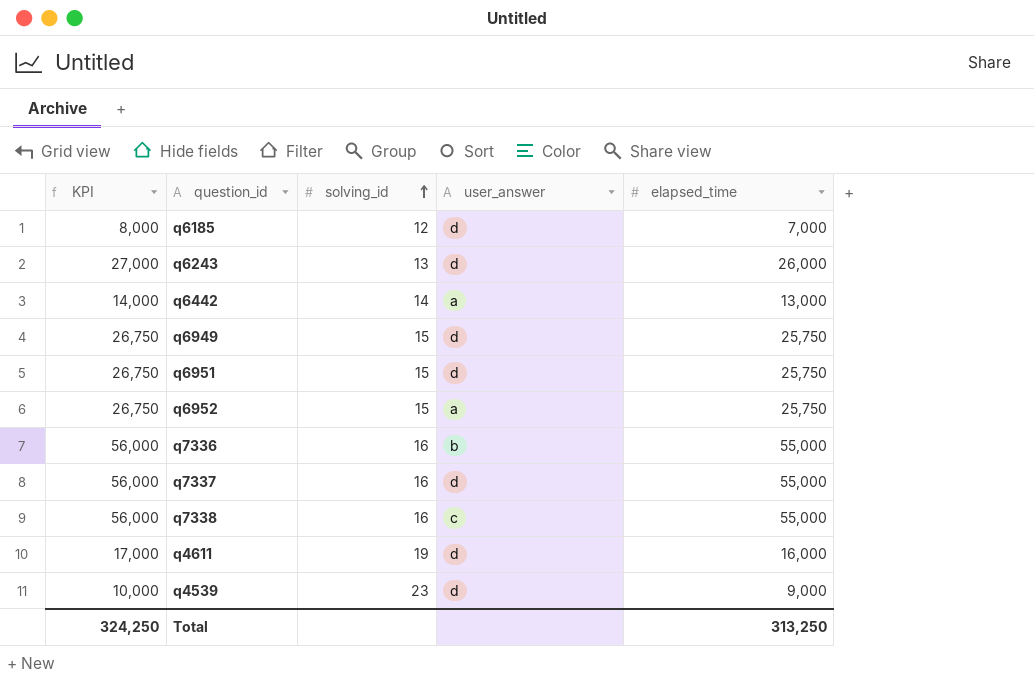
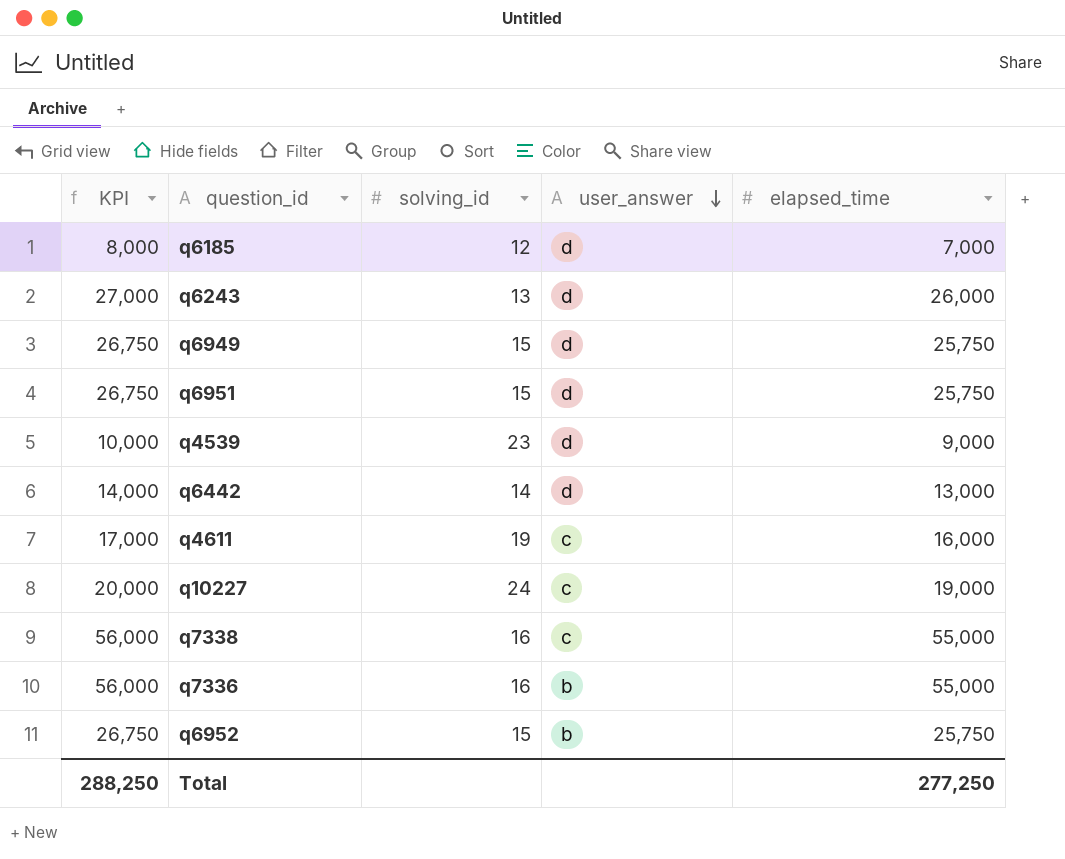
row order: solving_id ascending -> user_answer descending
row q7337: 56,000 | 16 | d | 55,000 -> none
q6442 | user_answer: a -> d
q4611 | user_answer: d -> c
row q10227: none -> 20,000 | 24 | c | 19,000
q6952 | user_answer: a -> b
Total | KPI: 324,250 -> 288,250
Total | elapsed_time: 313,250 -> 277,250

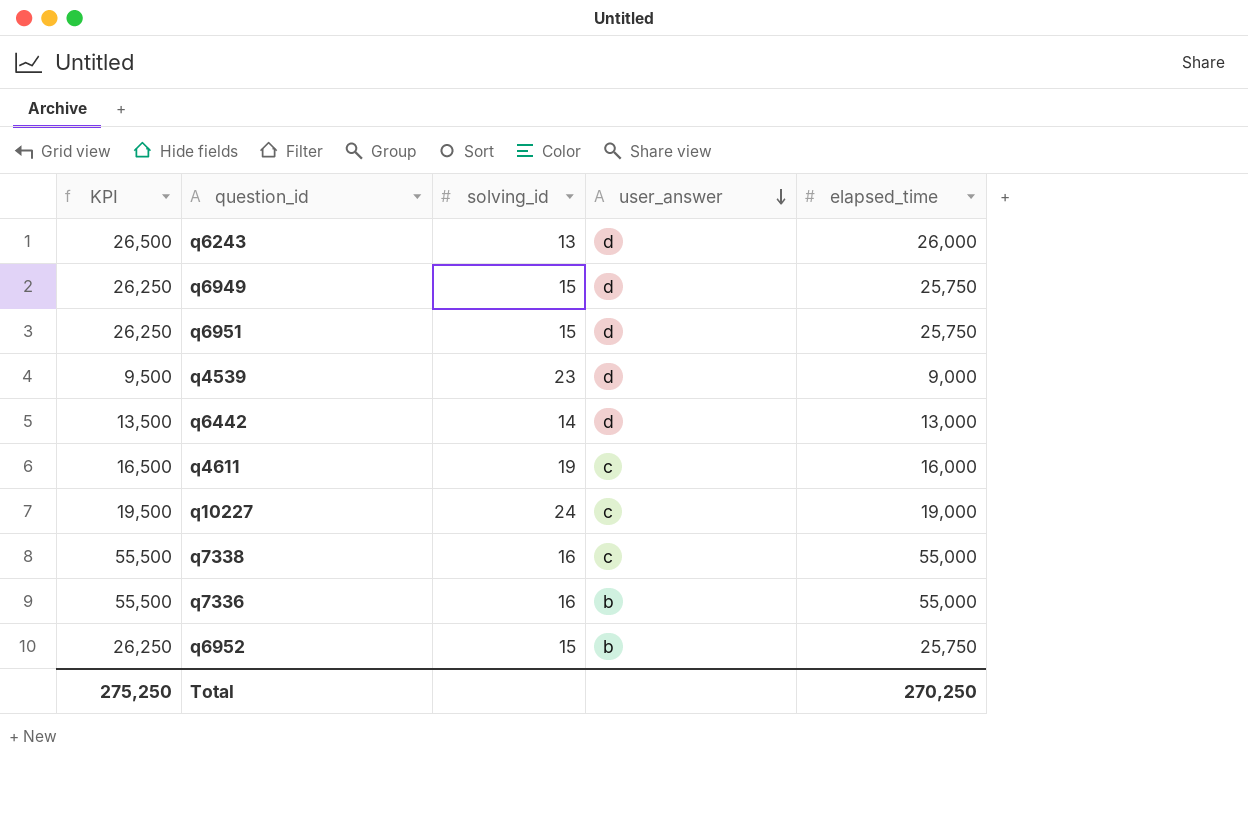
column KPI | formula: [elapsed_time] + 1000 -> [elapsed_time] + 500
row q6185: 8,000 | 12 | d | 7,000 -> none
Total | KPI: 288,250 -> 275,250
Total | elapsed_time: 277,250 -> 270,250

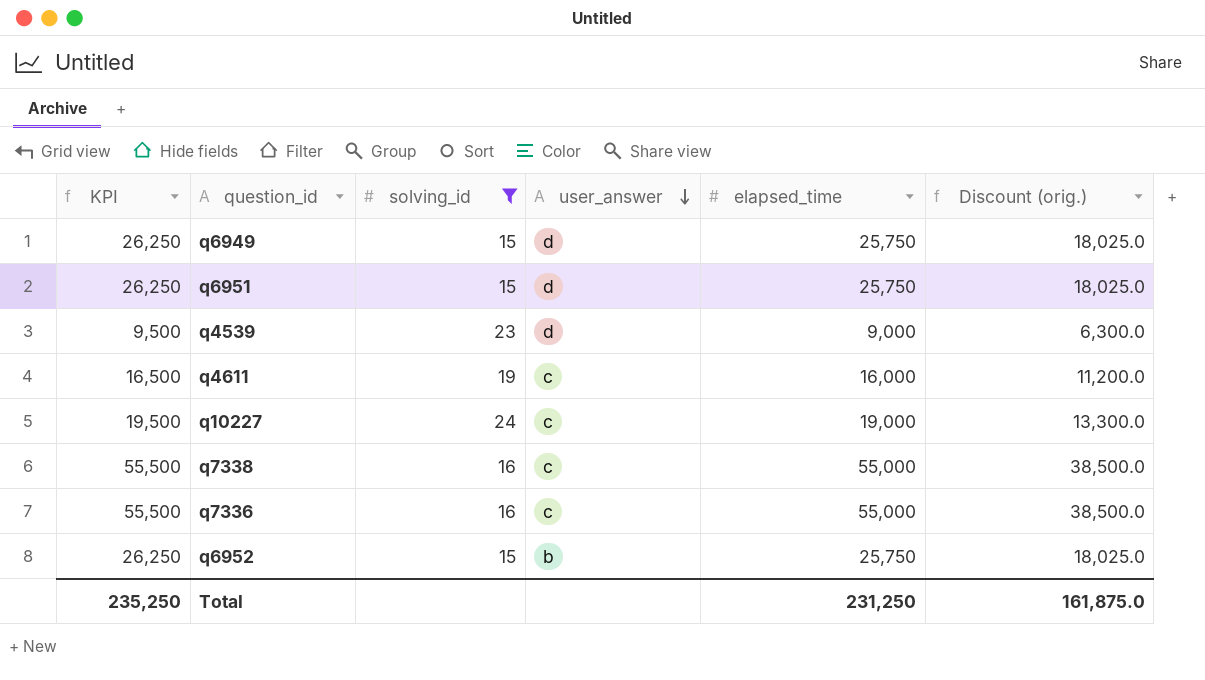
filter: none -> solving_id >= 15
column Discount (orig.) | formula: none -> [elapsed_time] * 0.7
q7336 | user_answer: b -> c
Total | KPI: 275,250 -> 235,250
Total | elapsed_time: 270,250 -> 231,250

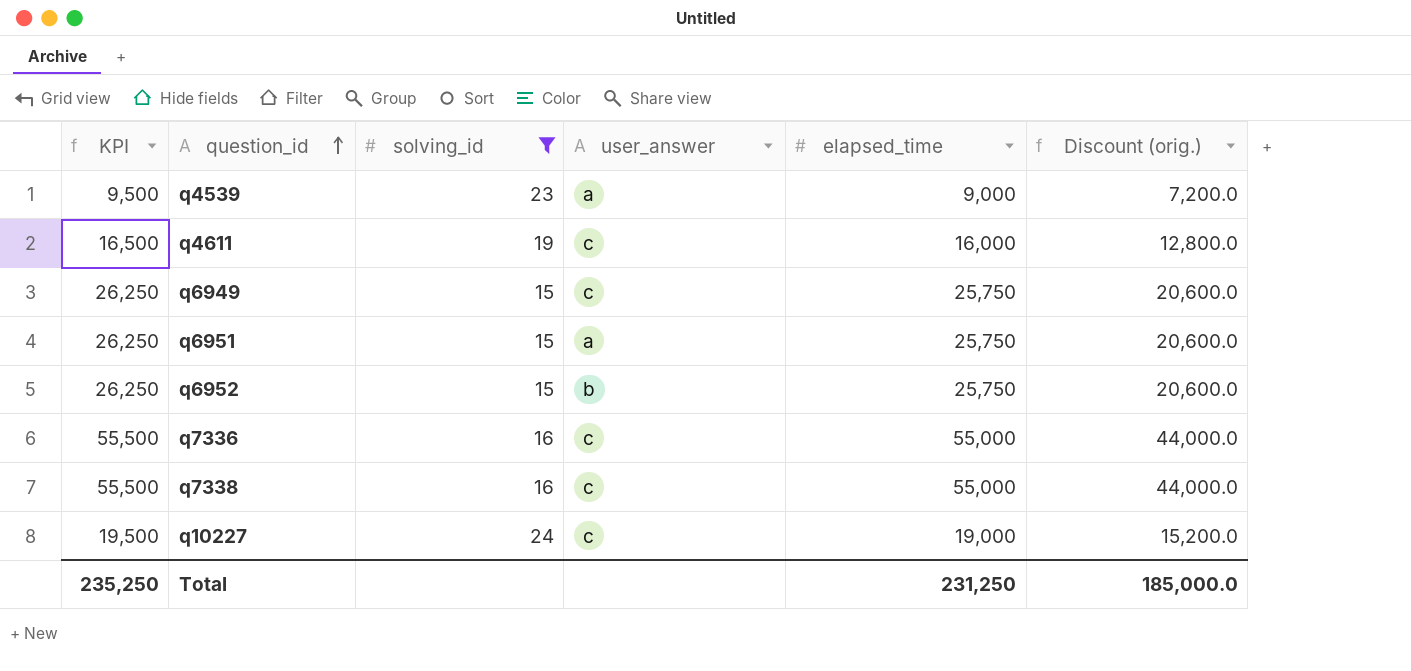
row order: user_answer descending -> question_id ascending
column Discount (orig.) | formula: [elapsed_time] * 0.7 -> [elapsed_time] * 0.8
q4539 | user_answer: d -> a
q6949 | user_answer: d -> c
q6951 | user_answer: d -> a
Total | Discount (orig.): 161,875.0 -> 185,000.0

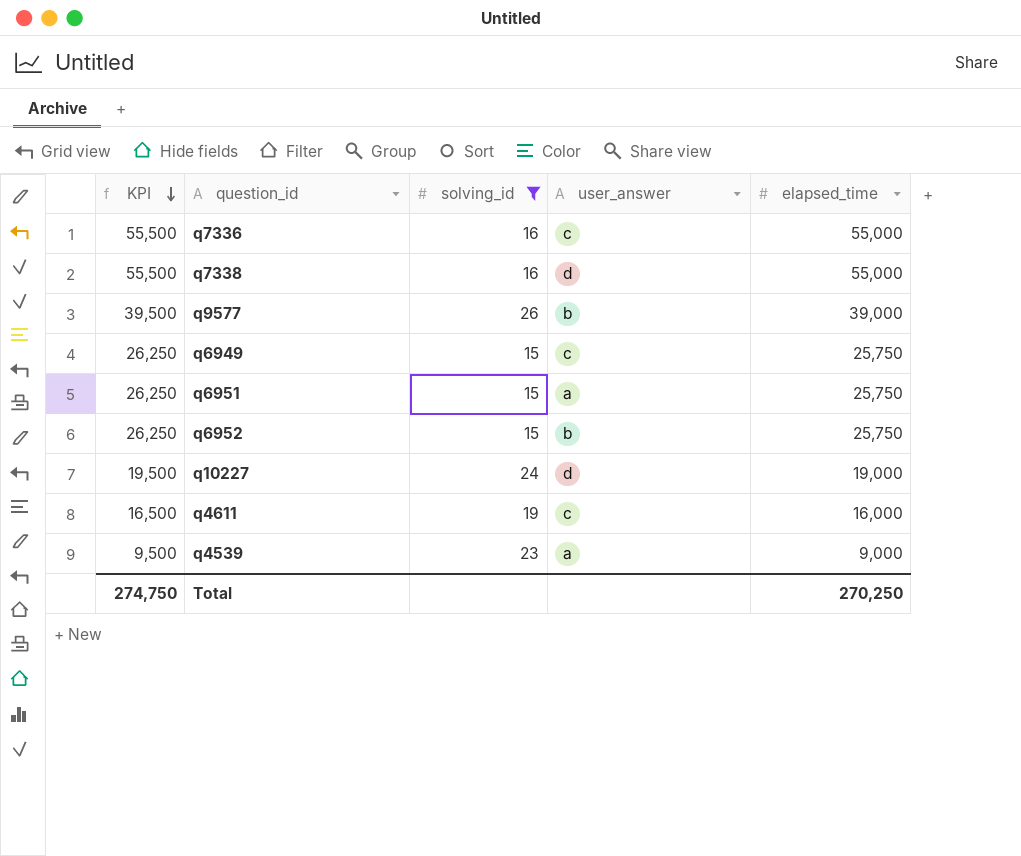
row order: question_id ascending -> KPI descending
column Discount (orig.) | formula: [elapsed_time] * 0.8 -> none
q7338 | user_answer: c -> d
row q9577: none -> 39,500 | 26 | b | 39,000
q10227 | user_answer: c -> d
Total | KPI: 235,250 -> 274,750
Total | elapsed_time: 231,250 -> 270,250

